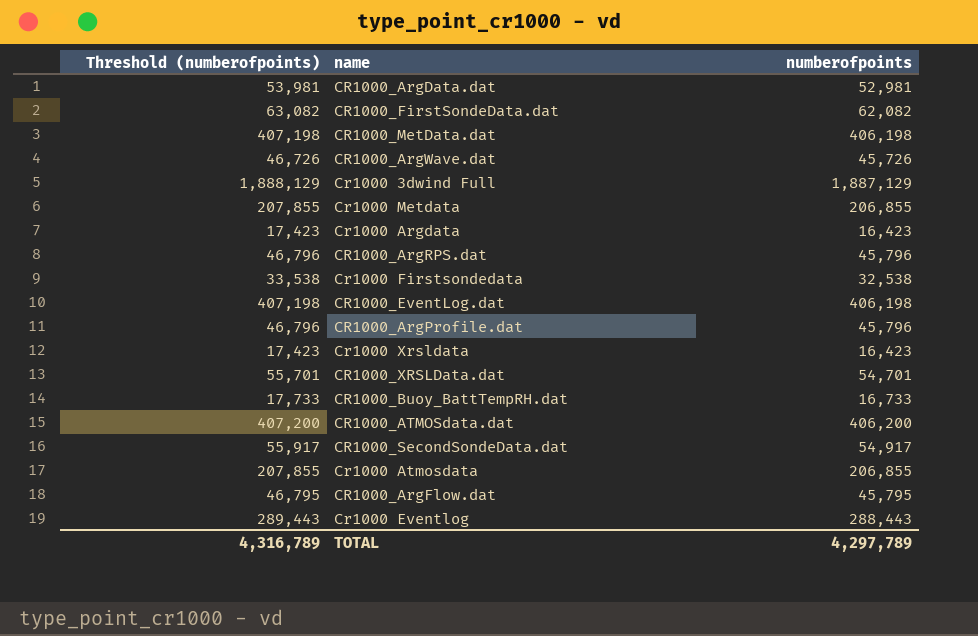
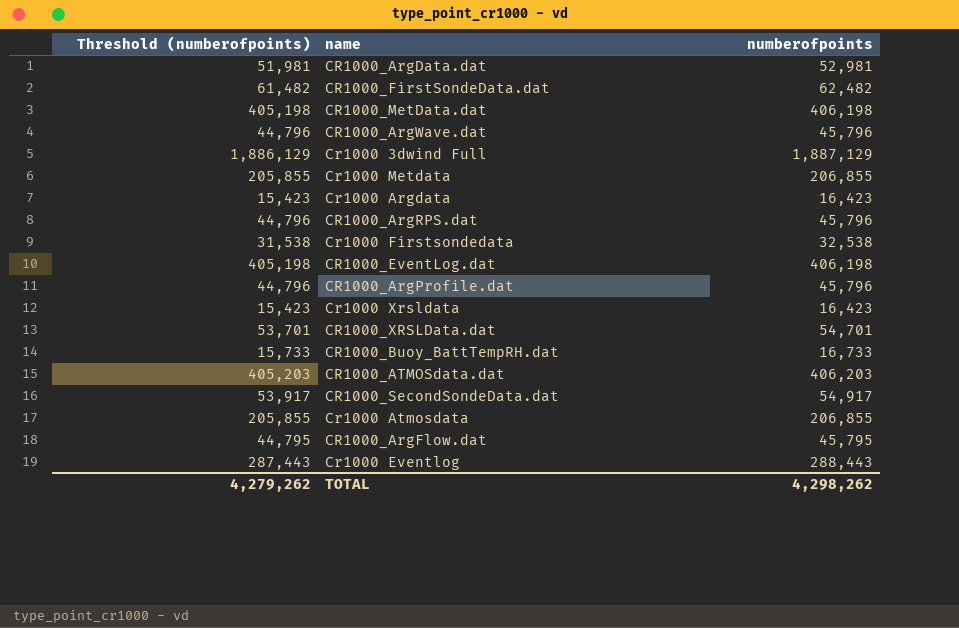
column Threshold (numberofpoints) | formula: [numberofpoints] + 1000 -> [numberofpoints] - 1000
CR1000_FirstSondeData.dat | numberofpoints: 62,082 -> 62,482
CR1000_ArgWave.dat | numberofpoints: 45,726 -> 45,796
CR1000_ATMOSdata.dat | numberofpoints: 406,200 -> 406,203
TOTAL | Threshold (numberofpoints): 4,316,789 -> 4,279,262
TOTAL | numberofpoints: 4,297,789 -> 4,298,262

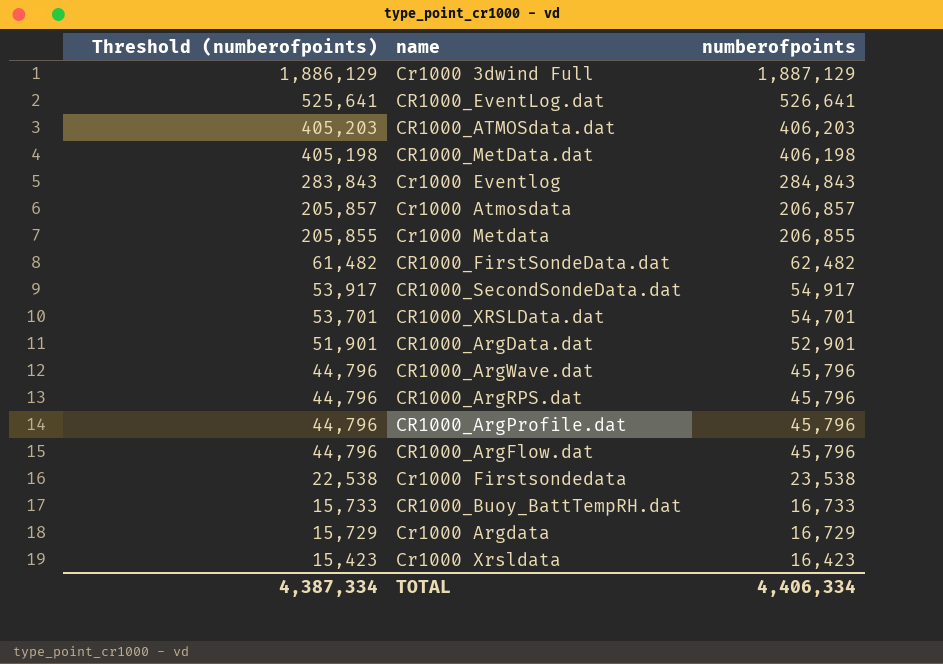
row order: none -> Threshold (numberofpoints) descending
CR1000_EventLog.dat | Threshold (numberofpoints): 405,198 -> 525,641
CR1000_EventLog.dat | numberofpoints: 406,198 -> 526,641
Cr1000 Eventlog | Threshold (numberofpoints): 287,443 -> 283,843
Cr1000 Eventlog | numberofpoints: 288,443 -> 284,843
Cr1000 Atmosdata | Threshold (numberofpoints): 205,855 -> 205,857
Cr1000 Atmosdata | numberofpoints: 206,855 -> 206,857
CR1000_ArgData.dat | Threshold (numberofpoints): 51,981 -> 51,901
CR1000_ArgData.dat | numberofpoints: 52,981 -> 52,901
CR1000_ArgFlow.dat | Threshold (numberofpoints): 44,795 -> 44,796
CR1000_ArgFlow.dat | numberofpoints: 45,795 -> 45,796
Cr1000 Firstsondedata | Threshold (numberofpoints): 31,538 -> 22,538
Cr1000 Firstsondedata | numberofpoints: 32,538 -> 23,538
Cr1000 Argdata | Threshold (numberofpoints): 15,423 -> 15,729
Cr1000 Argdata | numberofpoints: 16,423 -> 16,729
TOTAL | Threshold (numberofpoints): 4,279,262 -> 4,387,334
TOTAL | numberofpoints: 4,298,262 -> 4,406,334

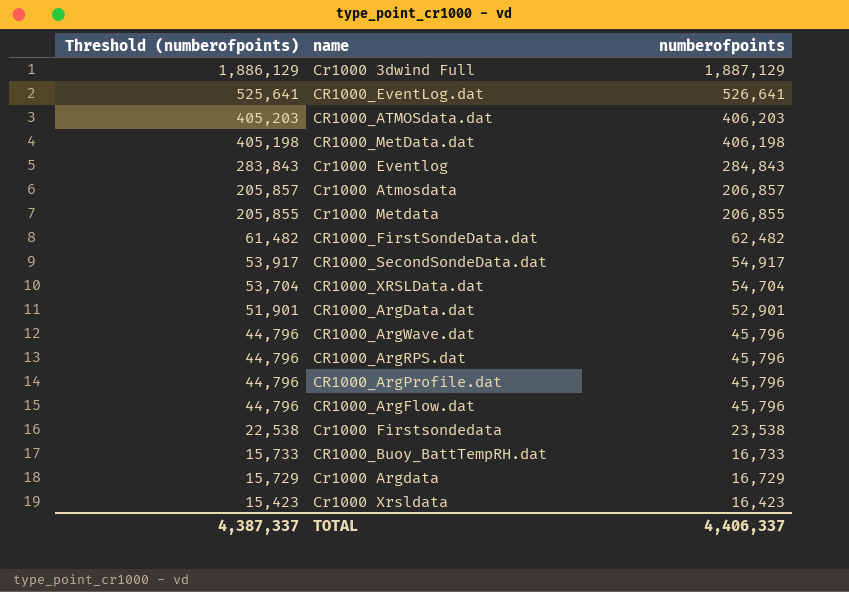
CR1000_XRSLData.dat | Threshold (numberofpoints): 53,701 -> 53,704
CR1000_XRSLData.dat | numberofpoints: 54,701 -> 54,704
TOTAL | Threshold (numberofpoints): 4,387,334 -> 4,387,337
TOTAL | numberofpoints: 4,406,334 -> 4,406,337

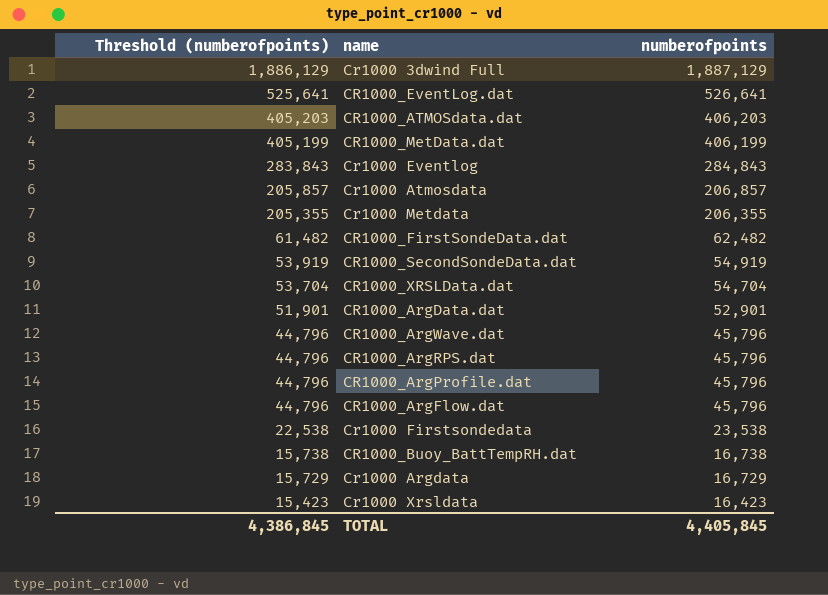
CR1000_MetData.dat | Threshold (numberofpoints): 405,198 -> 405,199
CR1000_MetData.dat | numberofpoints: 406,198 -> 406,199
Cr1000 Metdata | Threshold (numberofpoints): 205,855 -> 205,355
Cr1000 Metdata | numberofpoints: 206,855 -> 206,355
CR1000_SecondSondeData.dat | Threshold (numberofpoints): 53,917 -> 53,919
CR1000_SecondSondeData.dat | numberofpoints: 54,917 -> 54,919
CR1000_Buoy_BattTempRH.dat | Threshold (numberofpoints): 15,733 -> 15,738
CR1000_Buoy_BattTempRH.dat | numberofpoints: 16,733 -> 16,738
TOTAL | Threshold (numberofpoints): 4,387,337 -> 4,386,845
TOTAL | numberofpoints: 4,406,337 -> 4,405,845

